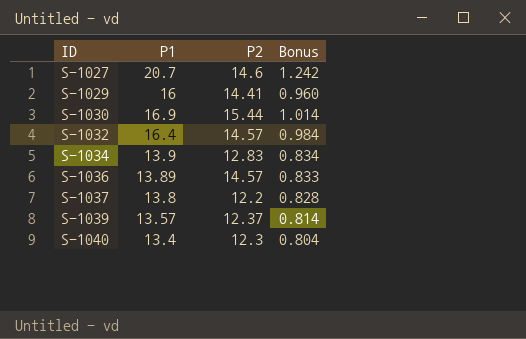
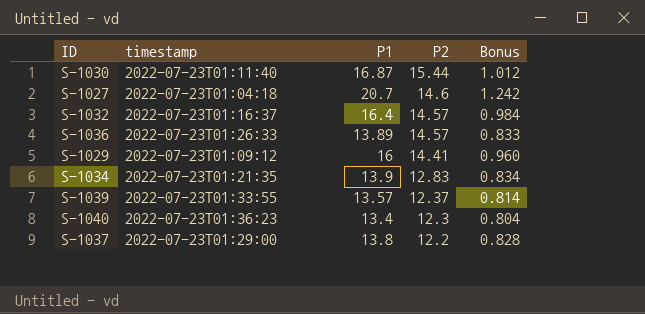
row order: ID ascending -> P2 descending
column timestamp | position: none -> 2
S-1030 | P1: 16.9 -> 16.87
S-1030 | Bonus: 1.014 -> 1.012

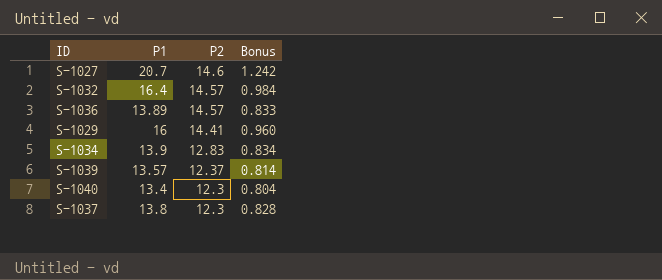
column timestamp | position: 2 -> none
row S-1030: 2022-07-23T01:11:40 | 16.87 | 15.44 | 1.012 -> none
S-1037 | P2: 12.2 -> 12.3

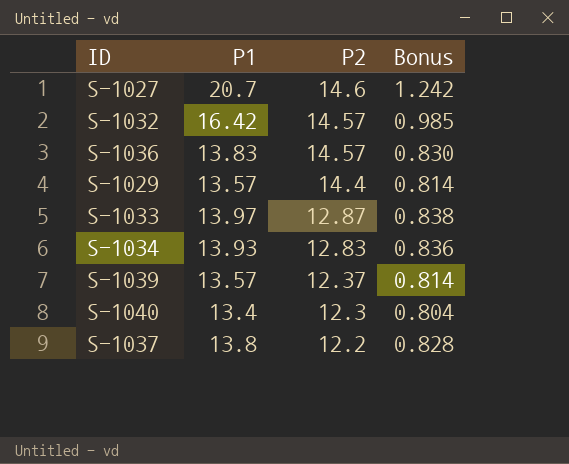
S-1032 | P1: 16.4 -> 16.42
S-1032 | Bonus: 0.984 -> 0.985
S-1036 | P1: 13.89 -> 13.83
S-1036 | Bonus: 0.833 -> 0.830
S-1029 | P1: 16 -> 13.57
S-1029 | P2: 14.41 -> 14.4
S-1029 | Bonus: 0.960 -> 0.814
row S-1033: none -> 13.97 | 12.87 | 0.838
S-1034 | P1: 13.9 -> 13.93
S-1034 | Bonus: 0.834 -> 0.836
S-1037 | P2: 12.3 -> 12.2

